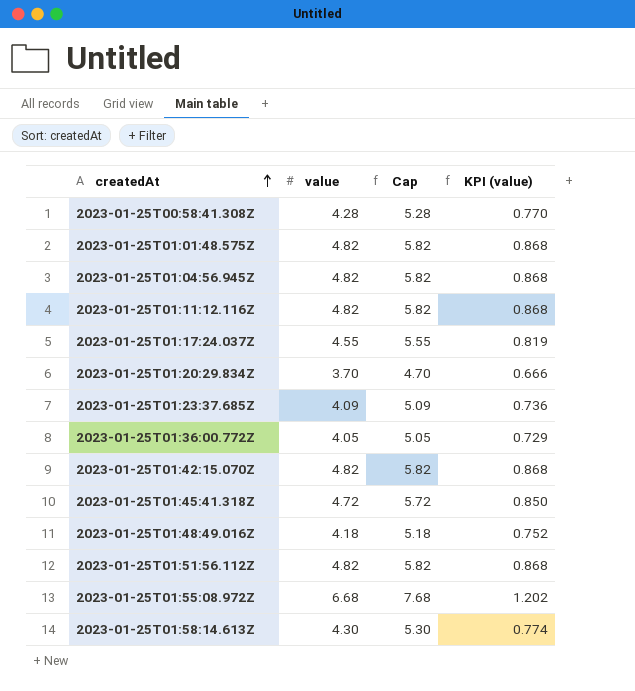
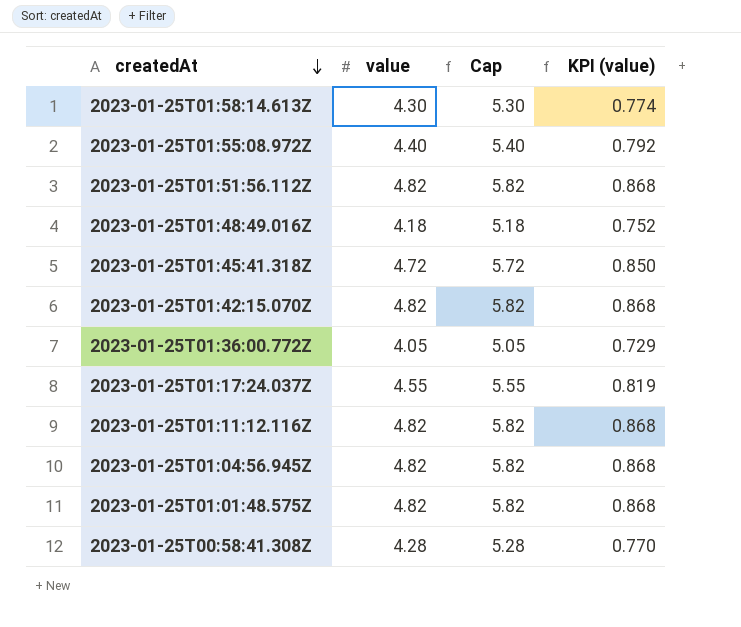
row order: createdAt ascending -> createdAt descending
row 2023-01-25T01:20:29.834Z: 3.70 | 4.70 | 0.666 -> none
row 2023-01-25T01:23:37.685Z: 4.09 | 5.09 | 0.736 -> none
2023-01-25T01:55:08.972Z | value: 6.68 -> 4.40
2023-01-25T01:55:08.972Z | Cap: 7.68 -> 5.40
2023-01-25T01:55:08.972Z | KPI (value): 1.202 -> 0.792

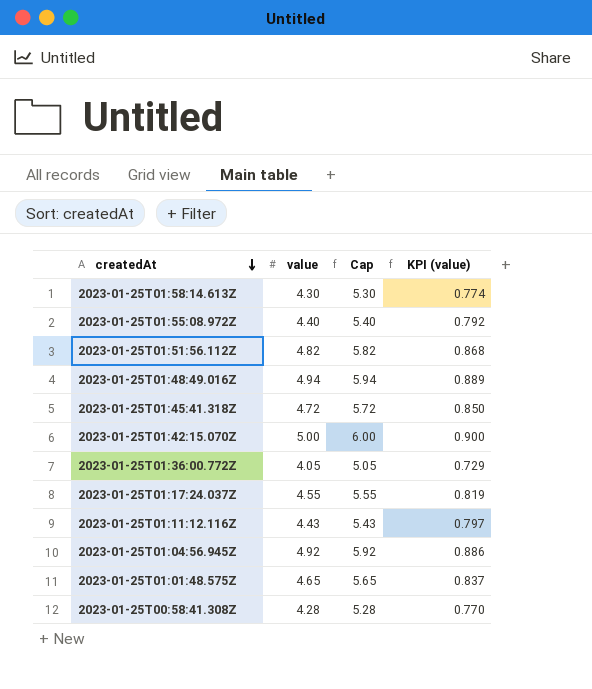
2023-01-25T01:48:49.016Z | value: 4.18 -> 4.94
2023-01-25T01:48:49.016Z | Cap: 5.18 -> 5.94
2023-01-25T01:48:49.016Z | KPI (value): 0.752 -> 0.889
2023-01-25T01:42:15.070Z | value: 4.82 -> 5.00
2023-01-25T01:42:15.070Z | Cap: 5.82 -> 6.00
2023-01-25T01:42:15.070Z | KPI (value): 0.868 -> 0.900
2023-01-25T01:11:12.116Z | value: 4.82 -> 4.43
2023-01-25T01:11:12.116Z | Cap: 5.82 -> 5.43
2023-01-25T01:11:12.116Z | KPI (value): 0.868 -> 0.797
2023-01-25T01:04:56.945Z | value: 4.82 -> 4.92
2023-01-25T01:04:56.945Z | Cap: 5.82 -> 5.92
2023-01-25T01:04:56.945Z | KPI (value): 0.868 -> 0.886
2023-01-25T01:01:48.575Z | value: 4.82 -> 4.65
2023-01-25T01:01:48.575Z | Cap: 5.82 -> 5.65
2023-01-25T01:01:48.575Z | KPI (value): 0.868 -> 0.837

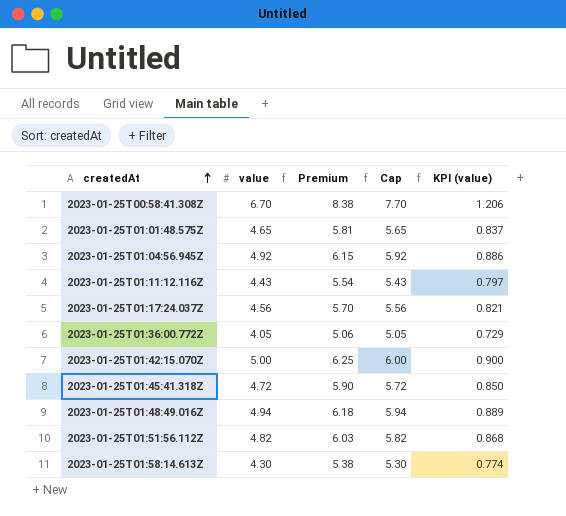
row order: createdAt descending -> createdAt ascending
column Premium | formula: none -> [value] * 1.25
row 2023-01-25T01:55:08.972Z: 4.40 | 5.40 | 0.792 -> none
2023-01-25T00:58:41.308Z | value: 4.28 -> 6.70
2023-01-25T00:58:41.308Z | Cap: 5.28 -> 7.70
2023-01-25T00:58:41.308Z | KPI (value): 0.770 -> 1.206
2023-01-25T01:17:24.037Z | value: 4.55 -> 4.56
2023-01-25T01:17:24.037Z | Cap: 5.55 -> 5.56
2023-01-25T01:17:24.037Z | KPI (value): 0.819 -> 0.821

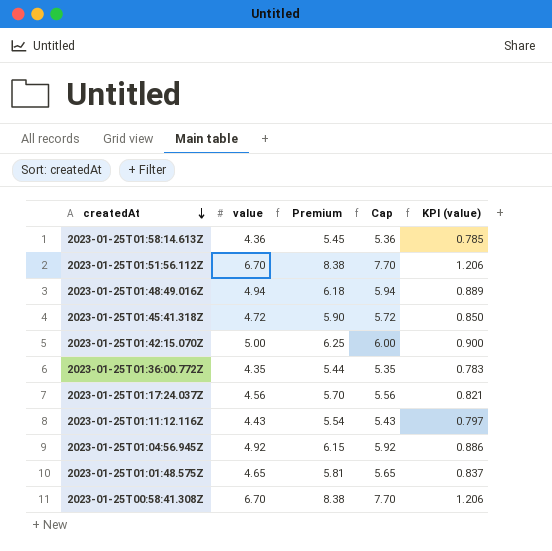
row order: createdAt ascending -> createdAt descending
2023-01-25T01:58:14.613Z | value: 4.30 -> 4.36
2023-01-25T01:58:14.613Z | Premium: 5.38 -> 5.45
2023-01-25T01:58:14.613Z | Cap: 5.30 -> 5.36
2023-01-25T01:58:14.613Z | KPI (value): 0.774 -> 0.785
2023-01-25T01:51:56.112Z | value: 4.82 -> 6.70
2023-01-25T01:51:56.112Z | Premium: 6.03 -> 8.38
2023-01-25T01:51:56.112Z | Cap: 5.82 -> 7.70
2023-01-25T01:51:56.112Z | KPI (value): 0.868 -> 1.206
2023-01-25T01:36:00.772Z | value: 4.05 -> 4.35
2023-01-25T01:36:00.772Z | Premium: 5.06 -> 5.44
2023-01-25T01:36:00.772Z | Cap: 5.05 -> 5.35
2023-01-25T01:36:00.772Z | KPI (value): 0.729 -> 0.783

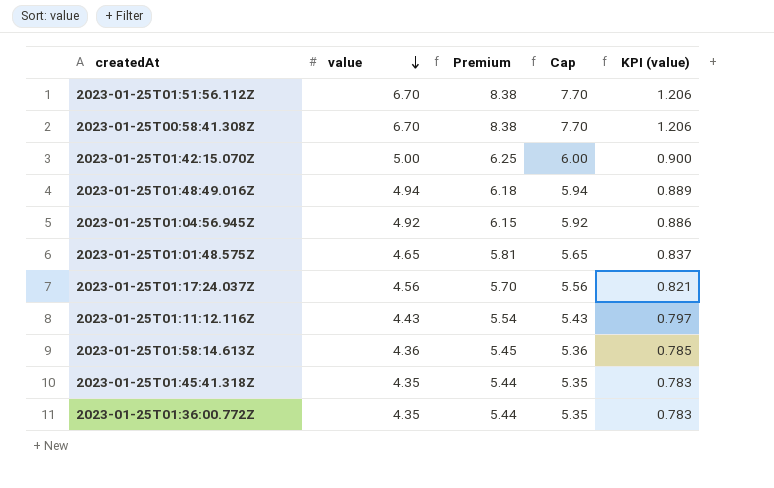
row order: createdAt descending -> value descending
2023-01-25T01:45:41.318Z | value: 4.72 -> 4.35
2023-01-25T01:45:41.318Z | Premium: 5.90 -> 5.44
2023-01-25T01:45:41.318Z | Cap: 5.72 -> 5.35
2023-01-25T01:45:41.318Z | KPI (value): 0.850 -> 0.783

